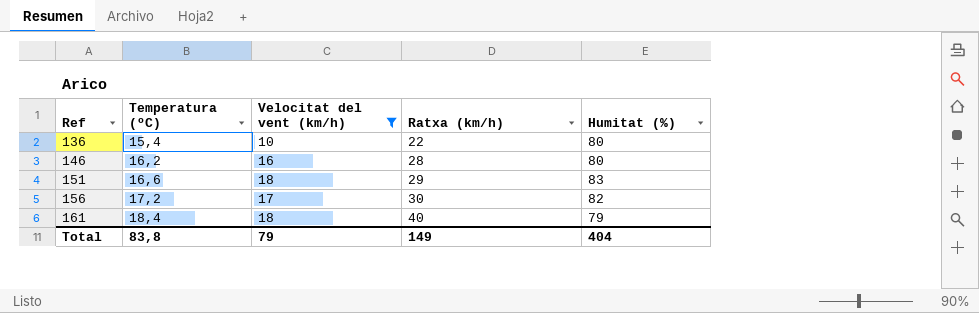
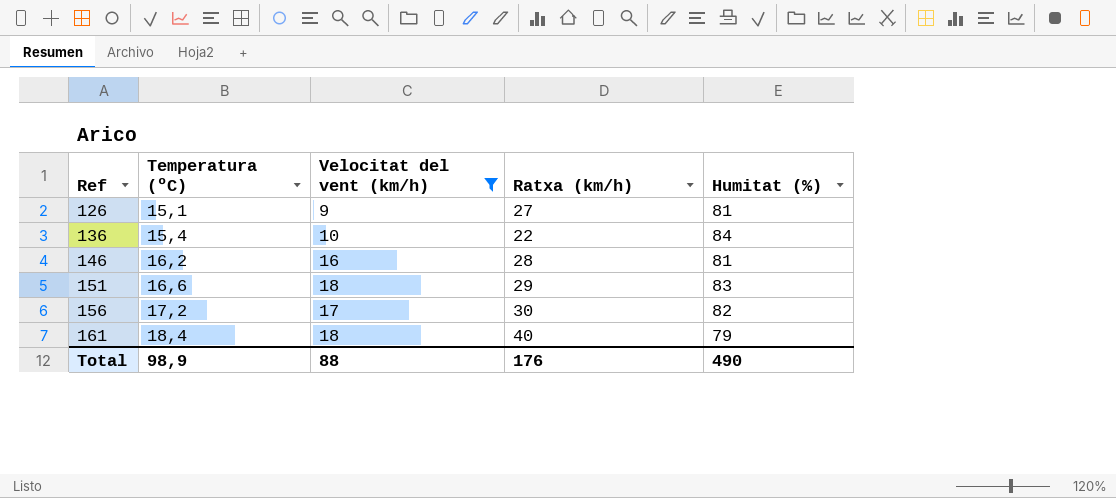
row 126: none -> 15,1 | 9 | 27 | 81
136 | Humitat (%): 80 -> 84
146 | Humitat (%): 80 -> 81
Total | Temperatura (ºC): 83,8 -> 98,9
Total | Velocitat del vent (km/h): 79 -> 88
Total | Ratxa (km/h): 149 -> 176
Total | Humitat (%): 404 -> 490

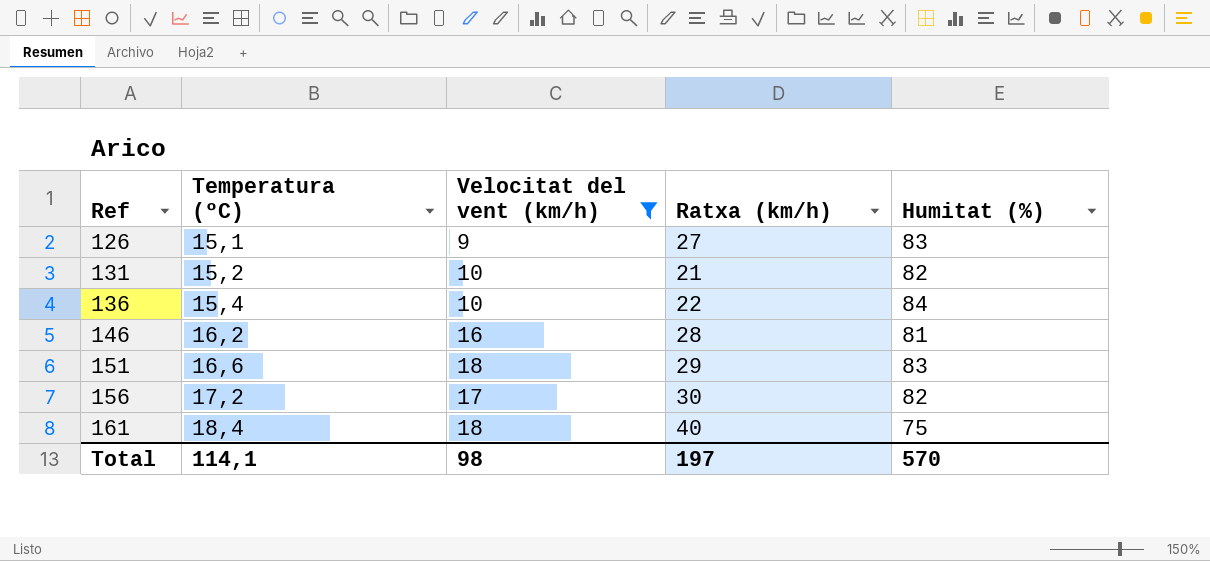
126 | Humitat (%): 81 -> 83
row 131: none -> 15,2 | 10 | 21 | 82
161 | Humitat (%): 79 -> 75
Total | Temperatura (ºC): 98,9 -> 114,1
Total | Velocitat del vent (km/h): 88 -> 98
Total | Ratxa (km/h): 176 -> 197
Total | Humitat (%): 490 -> 570

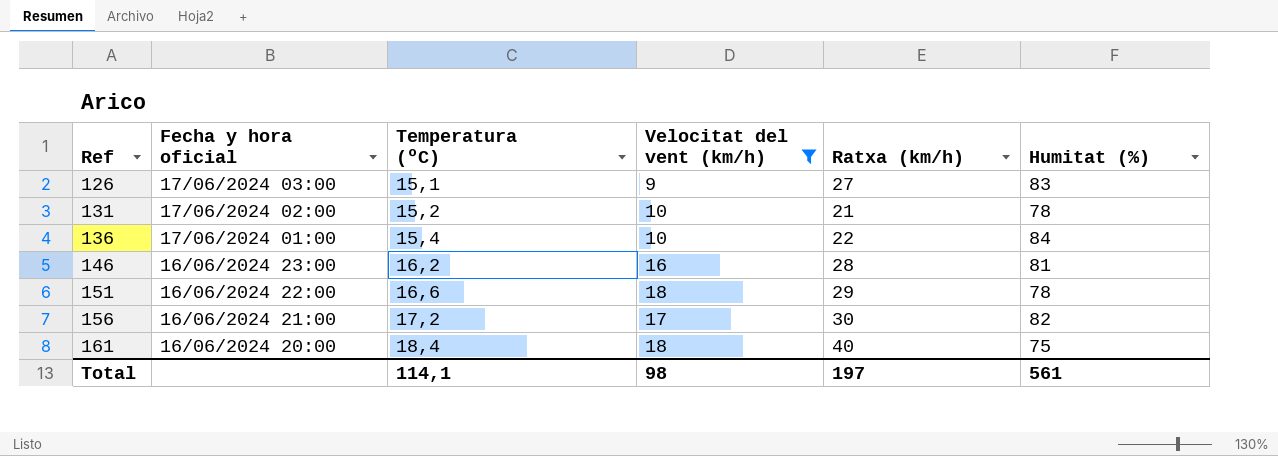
column Fecha y hora oficial | position: none -> 2
131 | Humitat (%): 82 -> 78
151 | Humitat (%): 83 -> 78
Total | Humitat (%): 570 -> 561

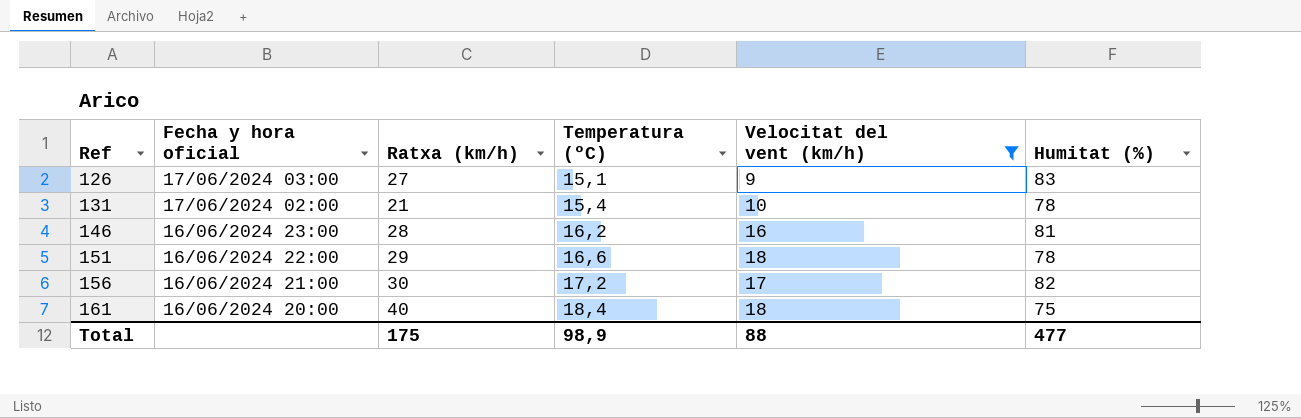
column Ratxa (km/h) | position: 5 -> 3
row 136: 17/06/2024 01:00 | 15,4 | 10 | 22 | 84 -> none
131 | Temperatura (ºC): 15,2 -> 15,4
Total | Ratxa (km/h): 197 -> 175
Total | Temperatura (ºC): 114,1 -> 98,9
Total | Velocitat del vent (km/h): 98 -> 88
Total | Humitat (%): 561 -> 477

